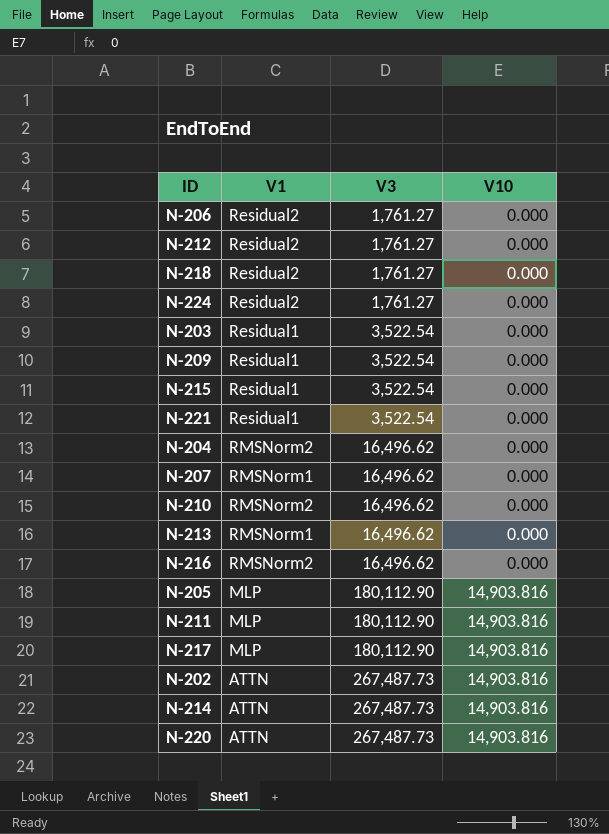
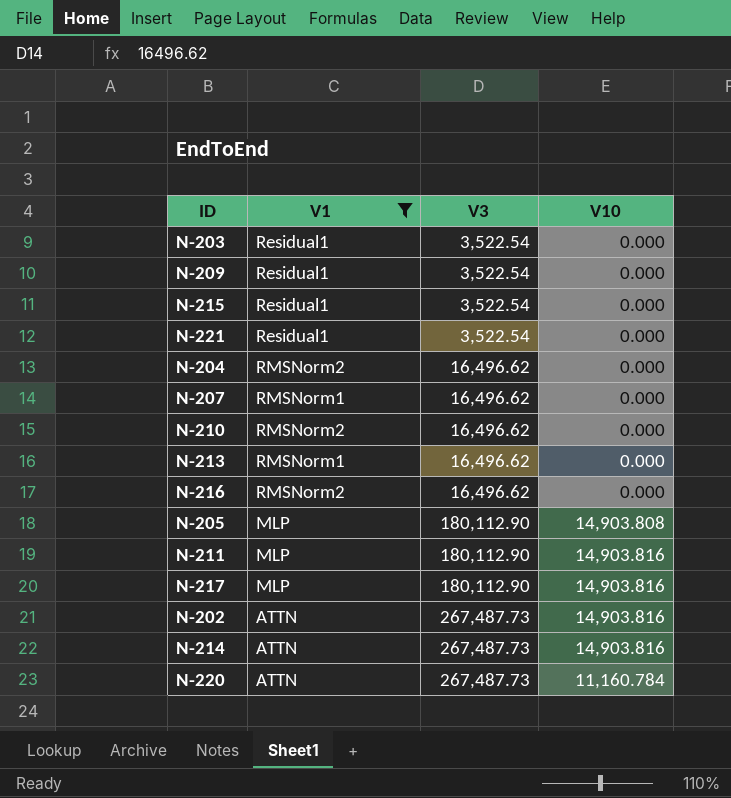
filter: none -> V1 != Residual2
N-205 | V10: 14,903.816 -> 14,903.808
N-220 | V10: 14,903.816 -> 11,160.784

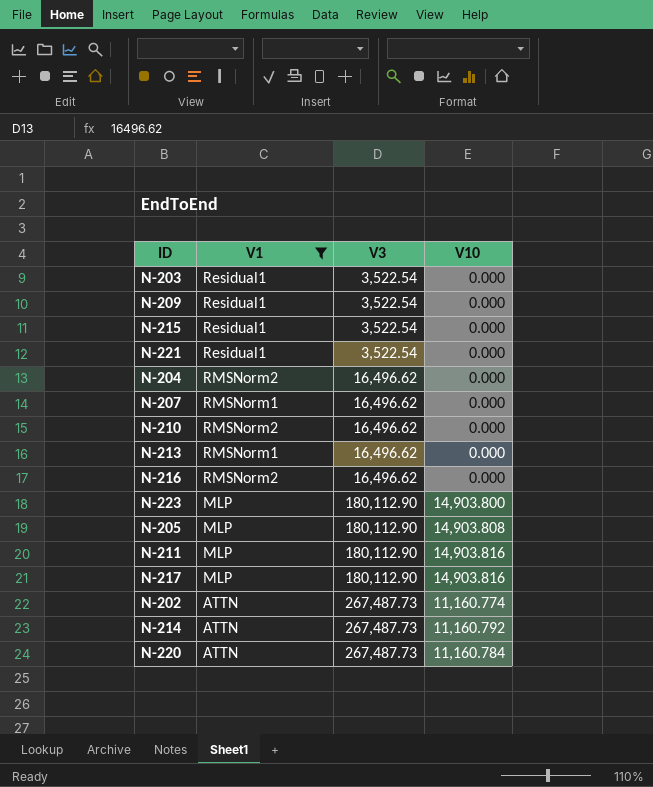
row N-223: none -> MLP | 180,112.90 | 14,903.800
N-202 | V10: 14,903.816 -> 11,160.774
N-214 | V10: 14,903.816 -> 11,160.792

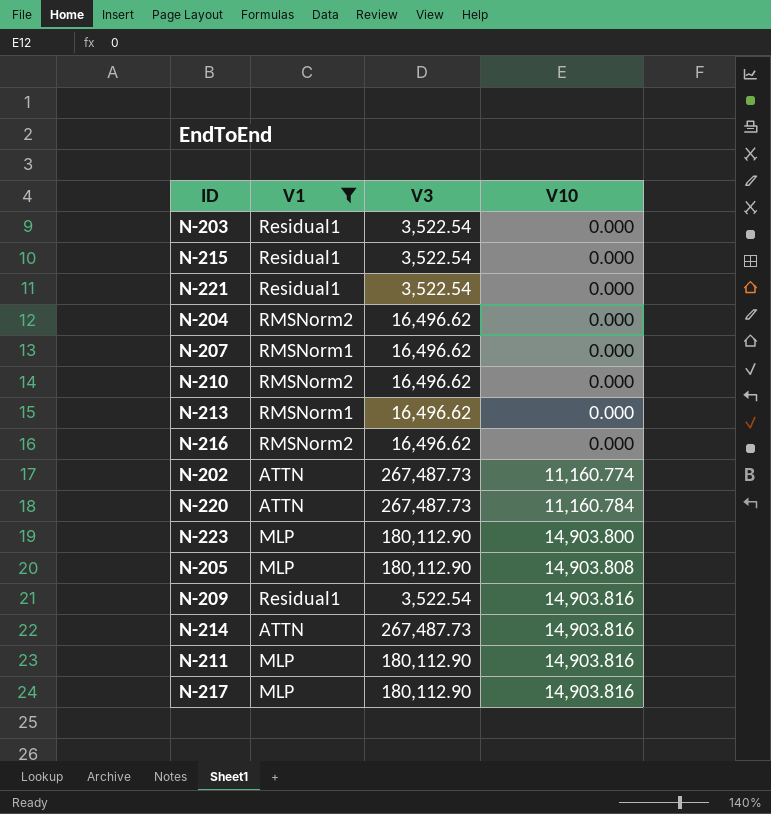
row order: V3 ascending -> V10 ascending
N-209 | V10: 0.000 -> 14,903.816
N-214 | V10: 11,160.792 -> 14,903.816

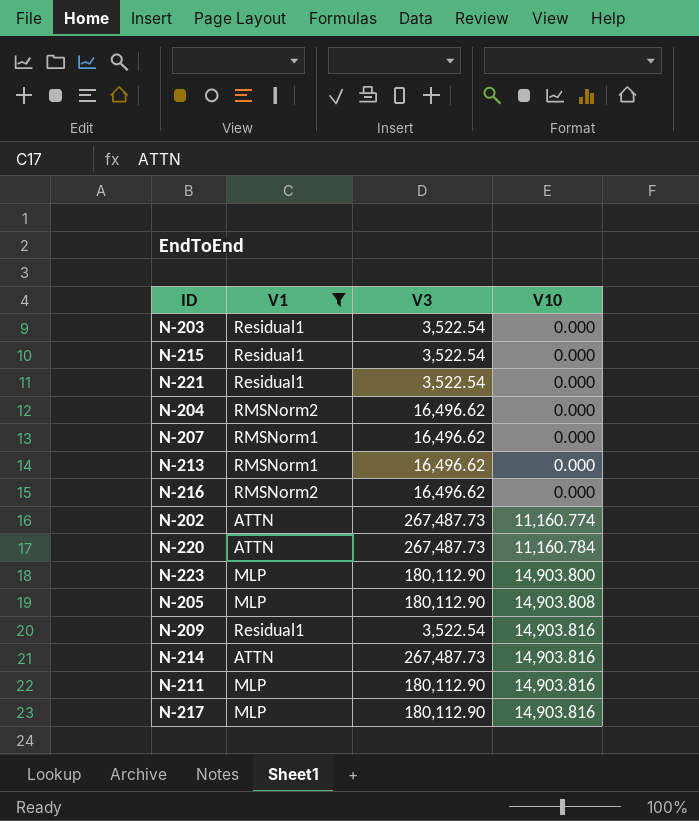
row N-210: RMSNorm2 | 16,496.62 | 0.000 -> none

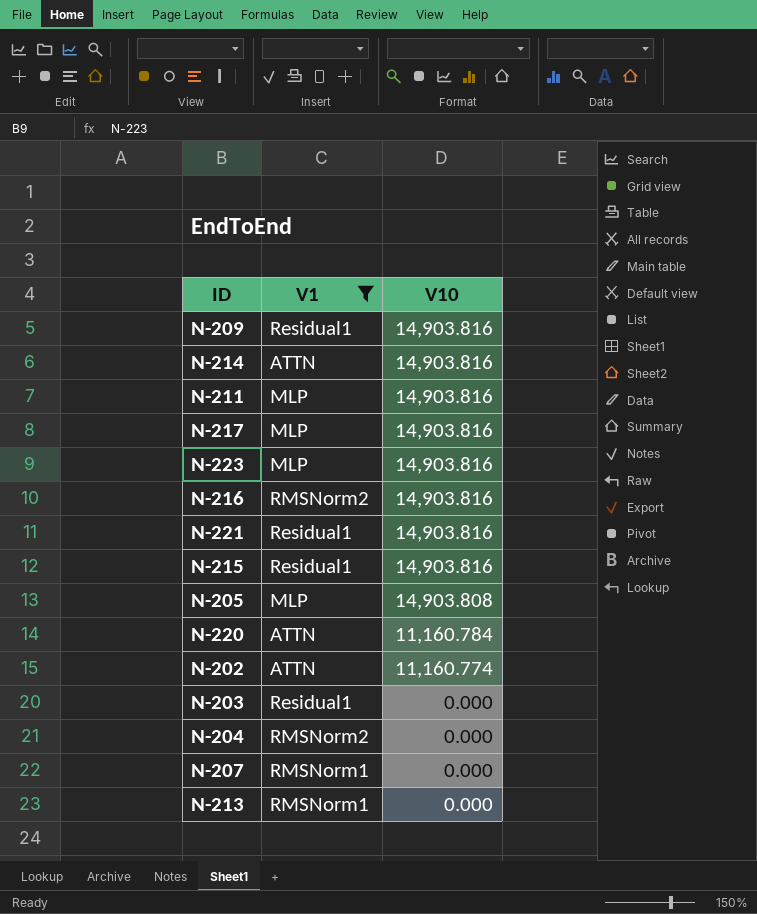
row order: V10 ascending -> V10 descending
column V3 | position: 3 -> none
N-223 | V10: 14,903.800 -> 14,903.816
N-216 | V10: 0.000 -> 14,903.816
N-221 | V10: 0.000 -> 14,903.816
N-215 | V10: 0.000 -> 14,903.816

